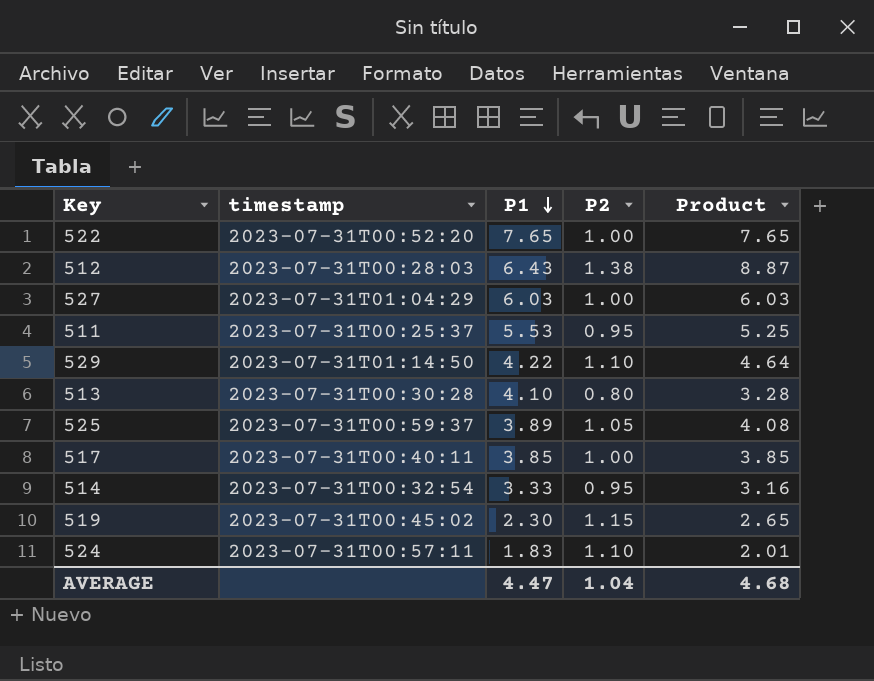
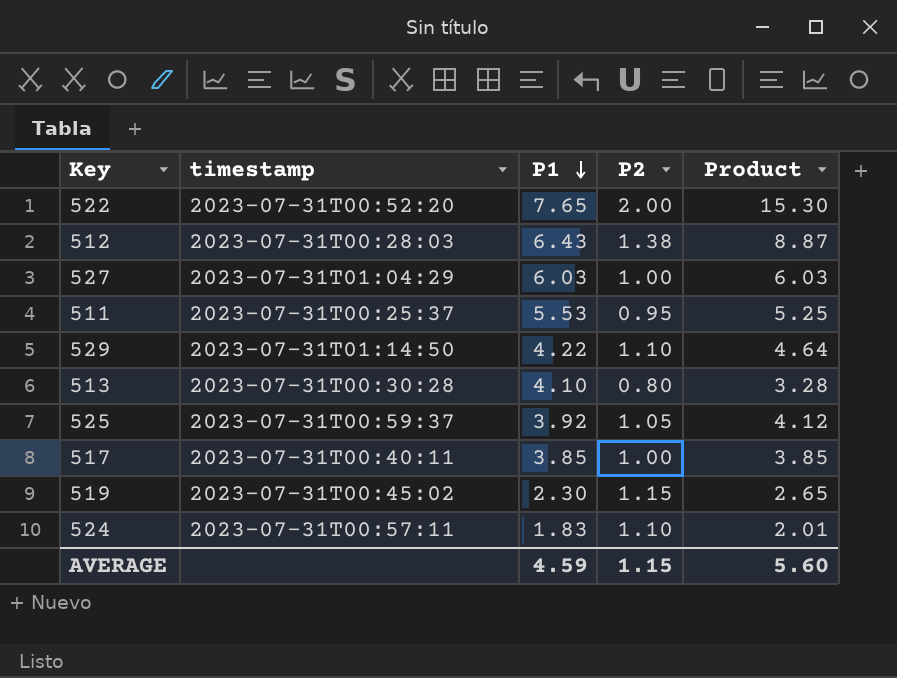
row 514: 2023-07-31T00:32:54 | 3.33 | 0.95 | 3.16 -> none
522 | P2: 1.00 -> 2.00
522 | Product: 7.65 -> 15.30
525 | P1: 3.89 -> 3.92
525 | Product: 4.08 -> 4.12
AVERAGE | P1: 4.47 -> 4.59
AVERAGE | P2: 1.04 -> 1.15
AVERAGE | Product: 4.68 -> 5.60

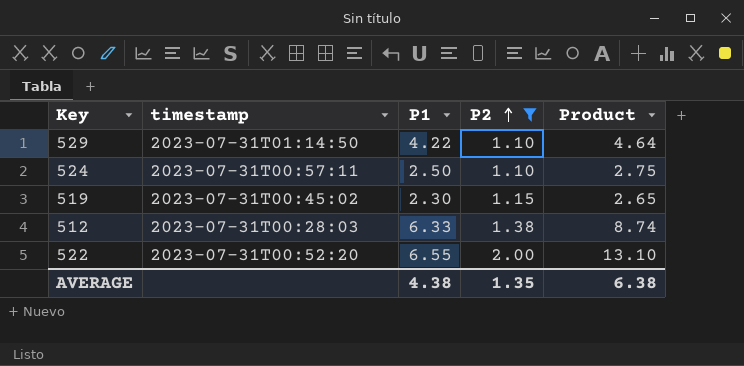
filter: none -> P2 >= 1.10
row order: P1 descending -> P2 ascending
524 | P1: 1.83 -> 2.50
524 | Product: 2.01 -> 2.75
512 | P1: 6.43 -> 6.33
512 | Product: 8.87 -> 8.74
522 | P1: 7.65 -> 6.55
522 | Product: 15.30 -> 13.10
AVERAGE | P1: 4.59 -> 4.38
AVERAGE | P2: 1.15 -> 1.35
AVERAGE | Product: 5.60 -> 6.38

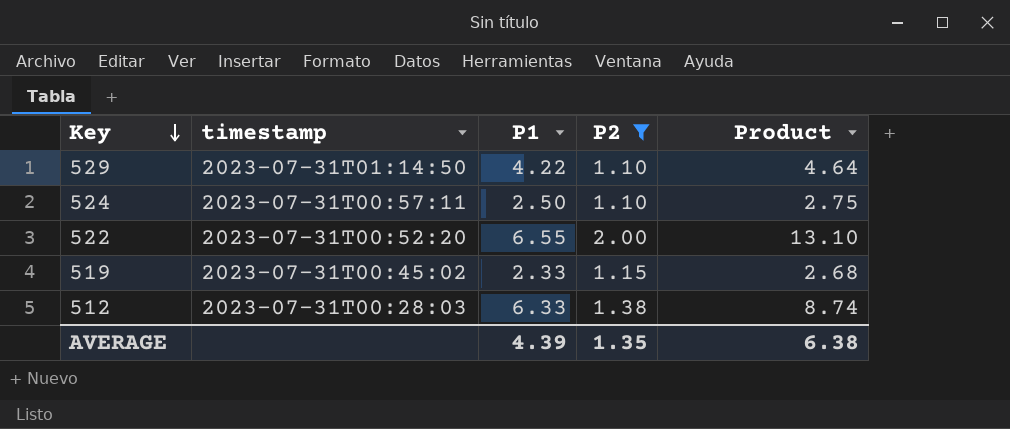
row order: P2 ascending -> Key descending
519 | P1: 2.30 -> 2.33
519 | Product: 2.65 -> 2.68
AVERAGE | P1: 4.38 -> 4.39

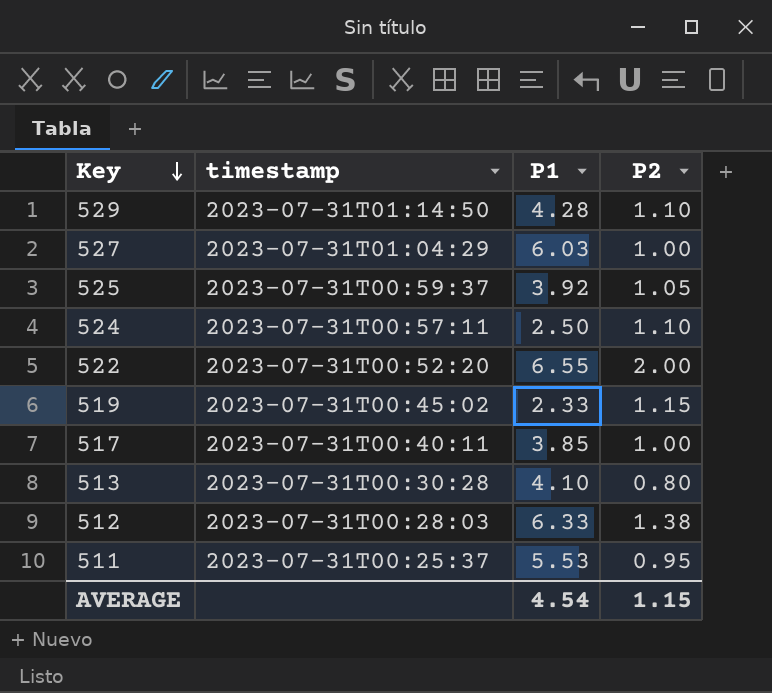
filter: P2 >= 1.10 -> none
column Product | formula: [P1] * [P2] -> none
529 | P1: 4.22 -> 4.28
AVERAGE | P1: 4.39 -> 4.54
AVERAGE | P2: 1.35 -> 1.15

